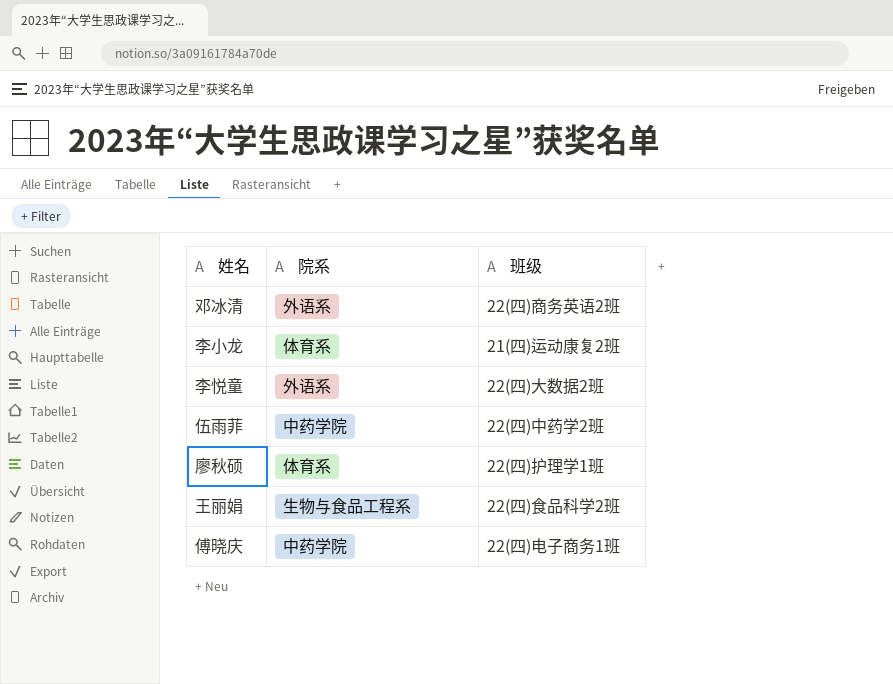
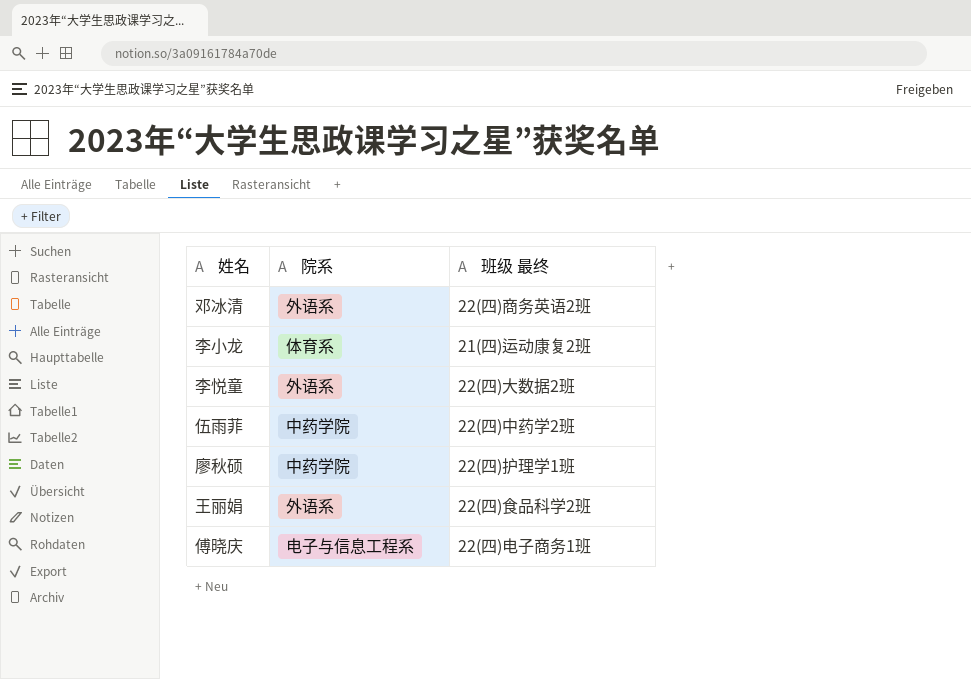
column name: 班级 -> 班级 最终
廖秋硕 | 院系: 体育系 -> 中药学院
王丽娟 | 院系: 生物与食品工程系 -> 外语系
傅晓庆 | 院系: 中药学院 -> 电子与信息工程系

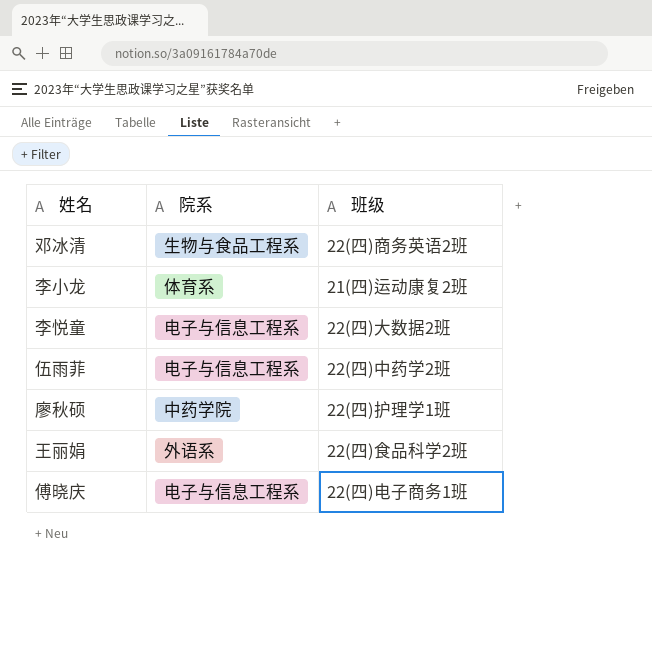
column name: 班级 最终 -> 班级
邓冰清 | 院系: 外语系 -> 生物与食品工程系
李悦童 | 院系: 外语系 -> 电子与信息工程系
伍雨菲 | 院系: 中药学院 -> 电子与信息工程系

